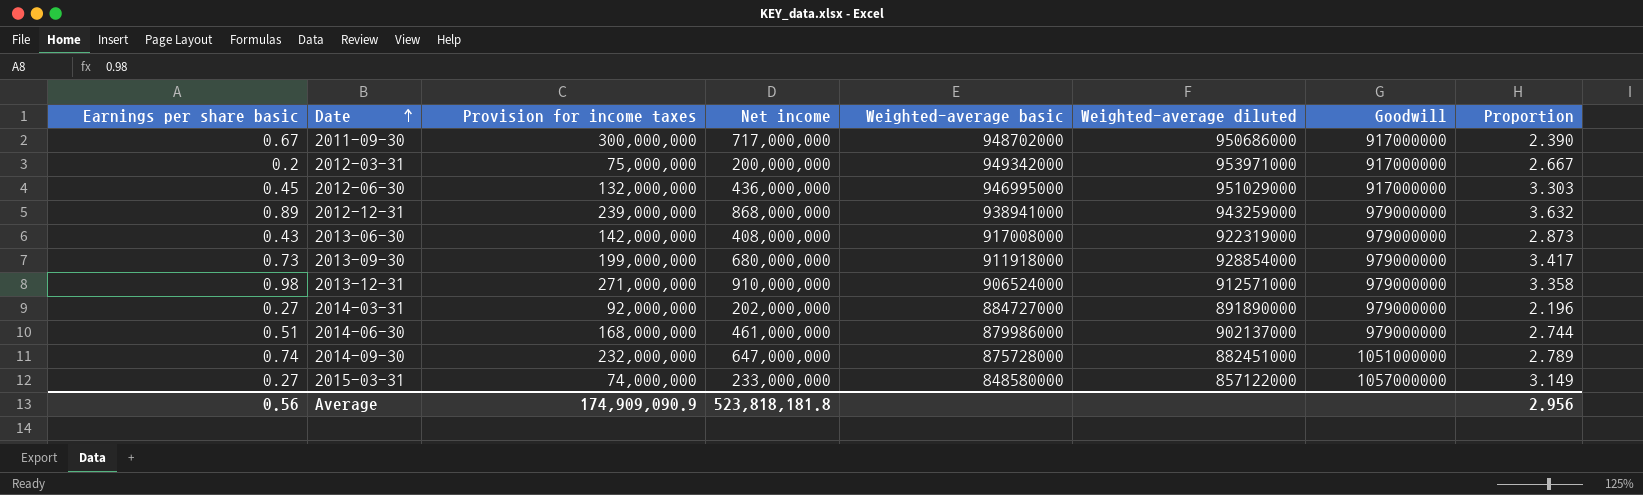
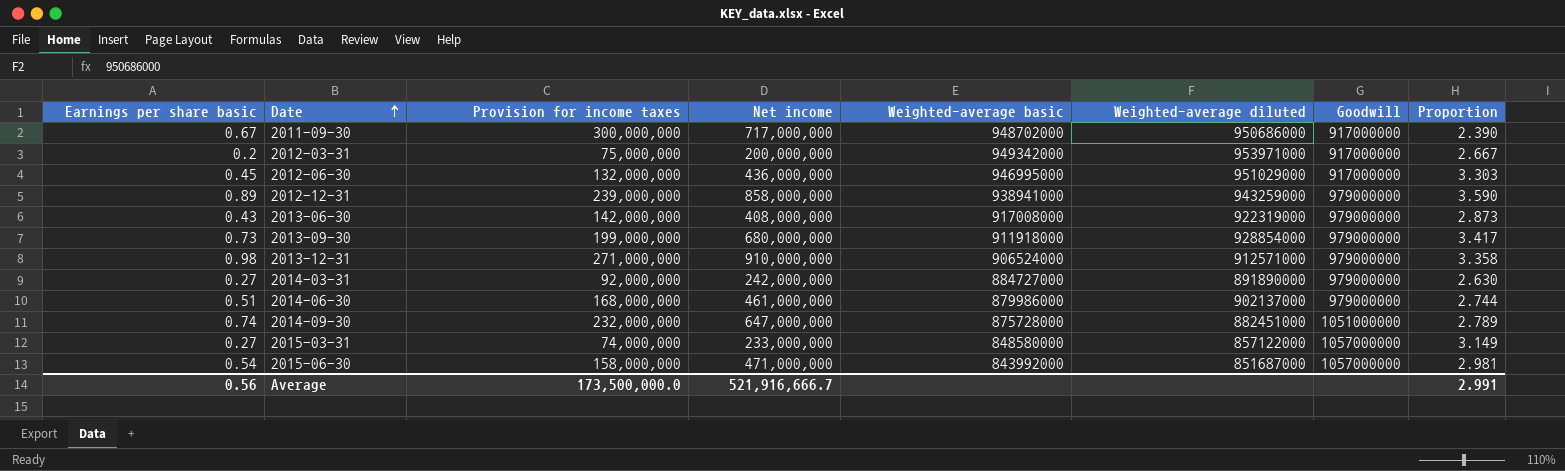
2012-12-31 | Net income: 868,000,000 -> 858,000,000
2012-12-31 | Proportion: 3.632 -> 3.590
2014-03-31 | Net income: 202,000,000 -> 242,000,000
2014-03-31 | Proportion: 2.196 -> 2.630
row 2015-06-30: none -> 0.54 | 158,000,000 | 471,000,000 | 843992000 | 851687000 | 1057000000 | 2.981
Average | Provision for income taxes: 174,909,090.9 -> 173,500,000.0
Average | Net income: 523,818,181.8 -> 521,916,666.7
Average | Proportion: 2.956 -> 2.991

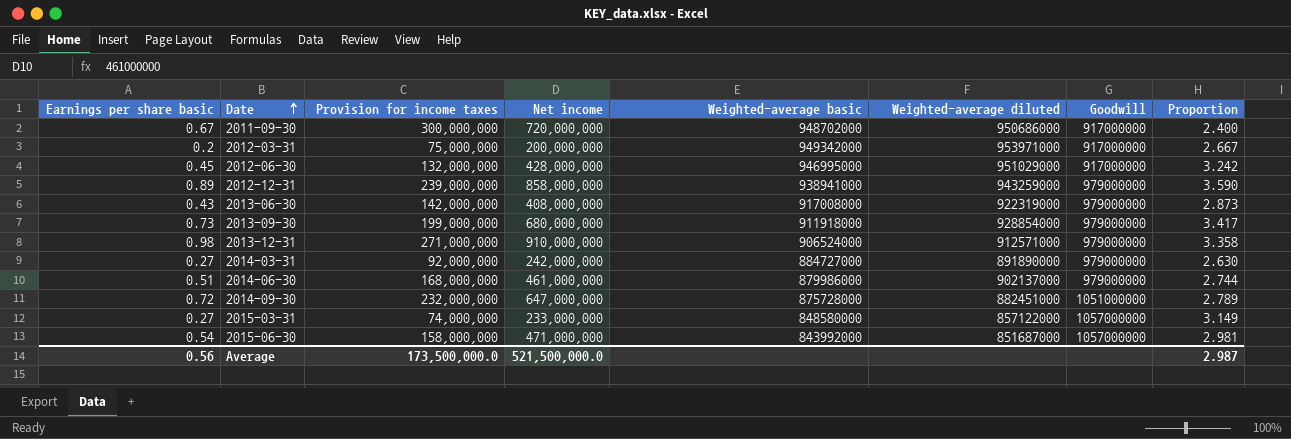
2011-09-30 | Net income: 717,000,000 -> 720,000,000
2011-09-30 | Proportion: 2.390 -> 2.400
2012-06-30 | Net income: 436,000,000 -> 428,000,000
2012-06-30 | Proportion: 3.303 -> 3.242
2014-09-30 | Earnings per share basic: 0.74 -> 0.72
Average | Net income: 521,916,666.7 -> 521,500,000.0
Average | Proportion: 2.991 -> 2.987

